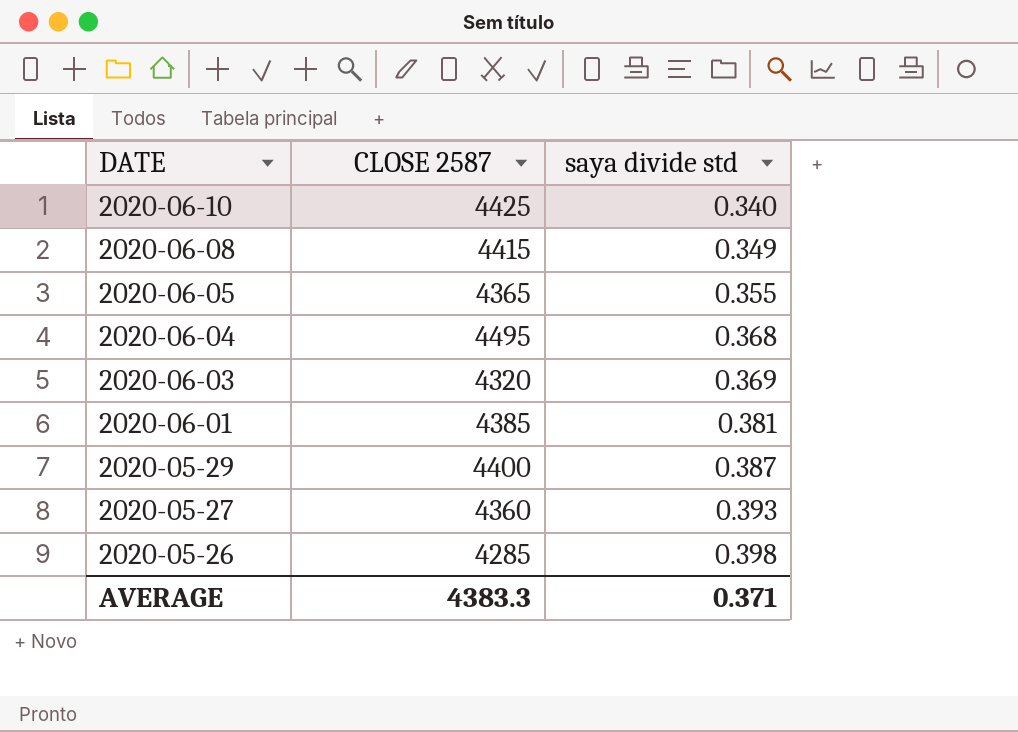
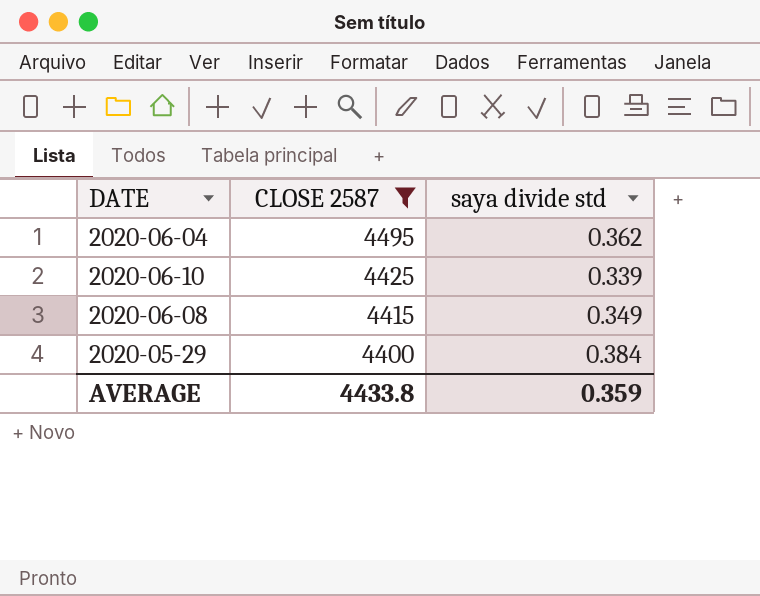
filter: none -> CLOSE 2587 >= 4400
row order: DATE descending -> CLOSE 2587 descending
2020-06-04 | saya divide std: 0.368 -> 0.362
2020-06-10 | saya divide std: 0.340 -> 0.339
2020-05-29 | saya divide std: 0.387 -> 0.384
AVERAGE | CLOSE 2587: 4383.3 -> 4433.8
AVERAGE | saya divide std: 0.371 -> 0.359

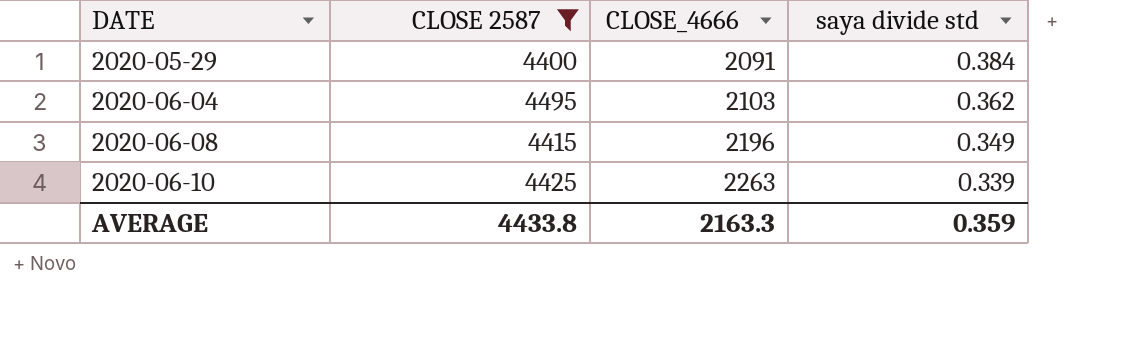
row order: CLOSE 2587 descending -> DATE ascending
column CLOSE_4666 | position: none -> 3

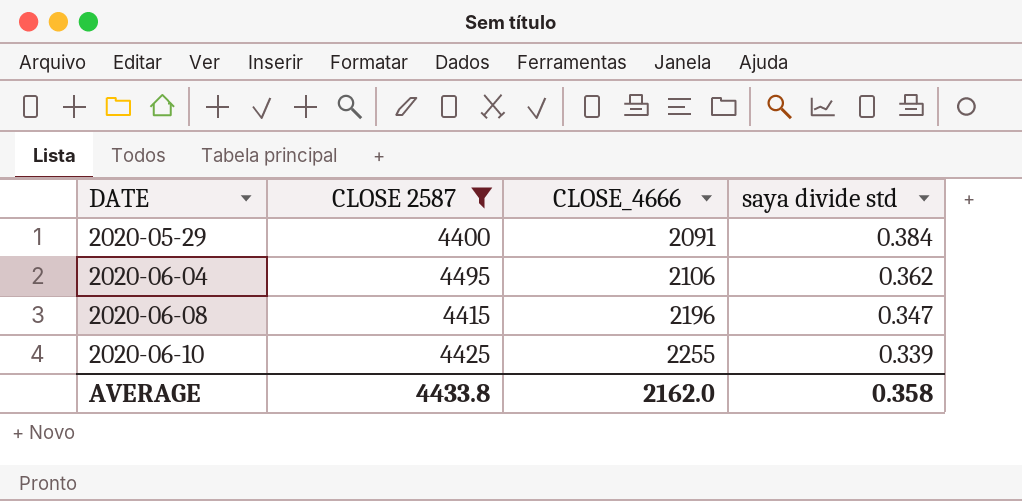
2020-06-04 | CLOSE_4666: 2103 -> 2106
2020-06-08 | saya divide std: 0.349 -> 0.347
2020-06-10 | CLOSE_4666: 2263 -> 2255
AVERAGE | CLOSE_4666: 2163.3 -> 2162.0
AVERAGE | saya divide std: 0.359 -> 0.358

